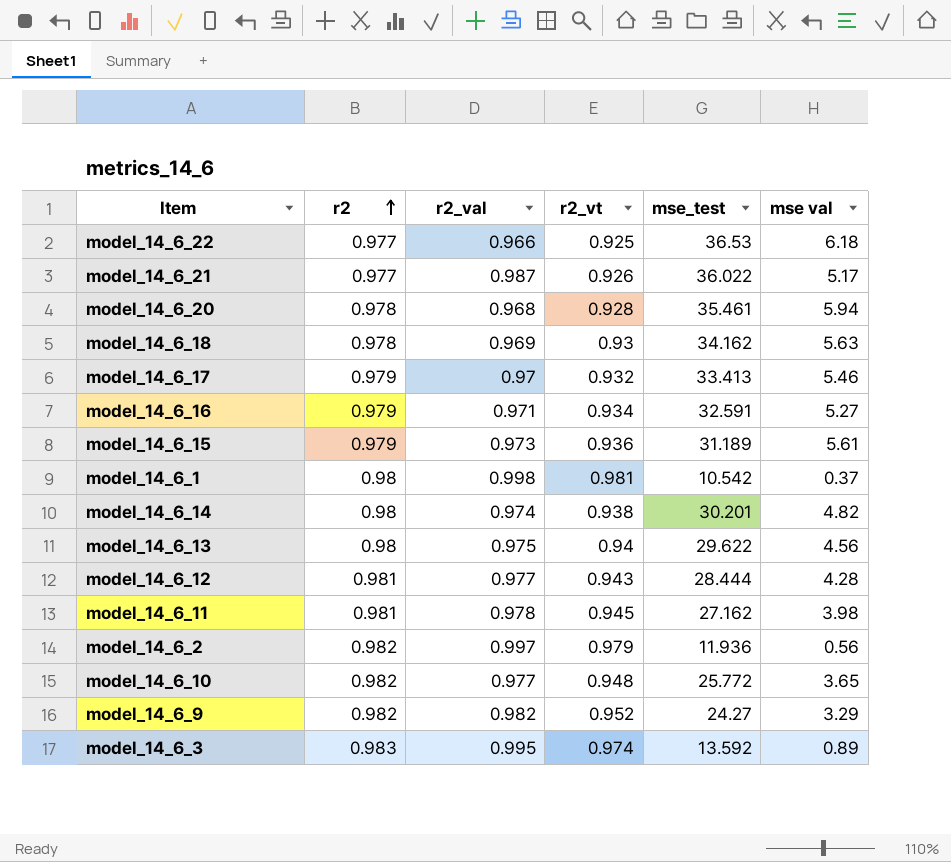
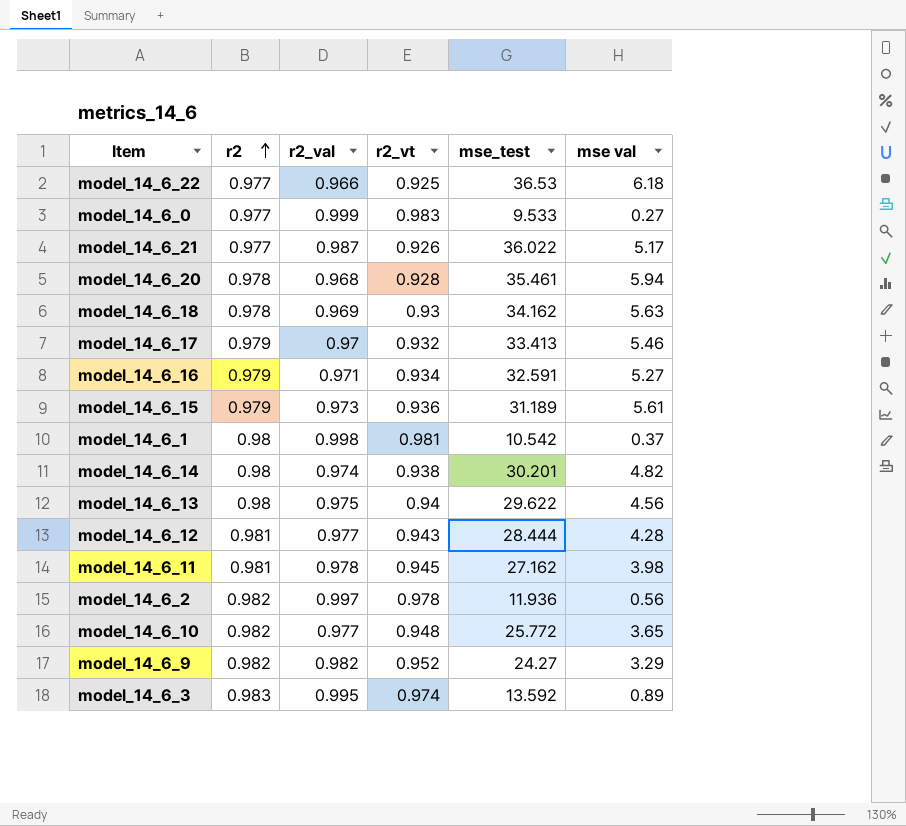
row model_14_6_0: none -> 0.977 | 0.999 | 0.983 | 9.533 | 0.27
model_14_6_2 | r2_vt: 0.979 -> 0.978

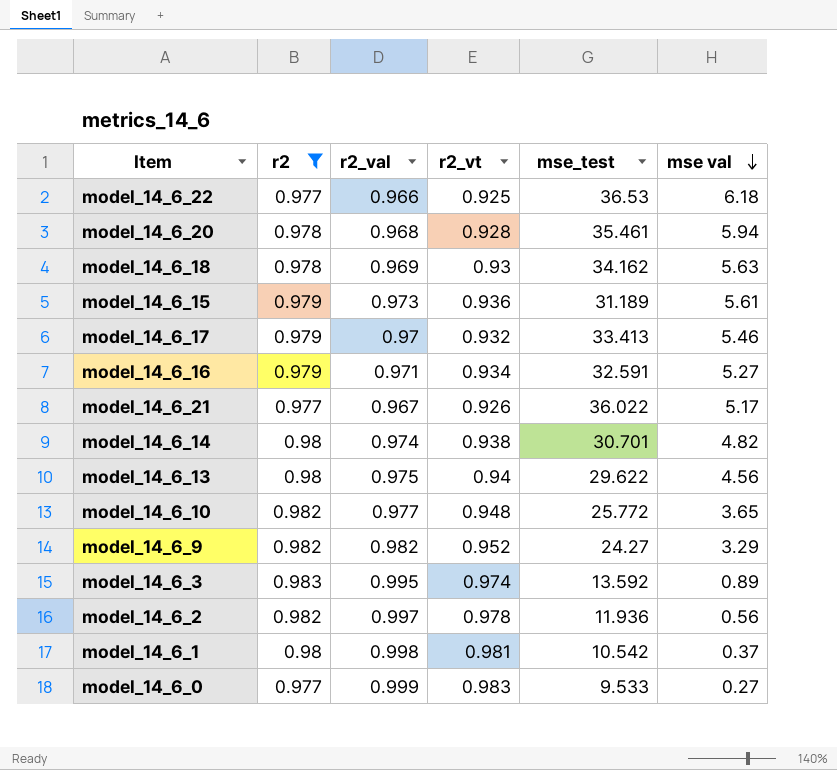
filter: none -> r2 != 0.981
row order: r2 ascending -> mse val descending
model_14_6_21 | r2_val: 0.987 -> 0.967
model_14_6_14 | mse_test: 30.201 -> 30.701

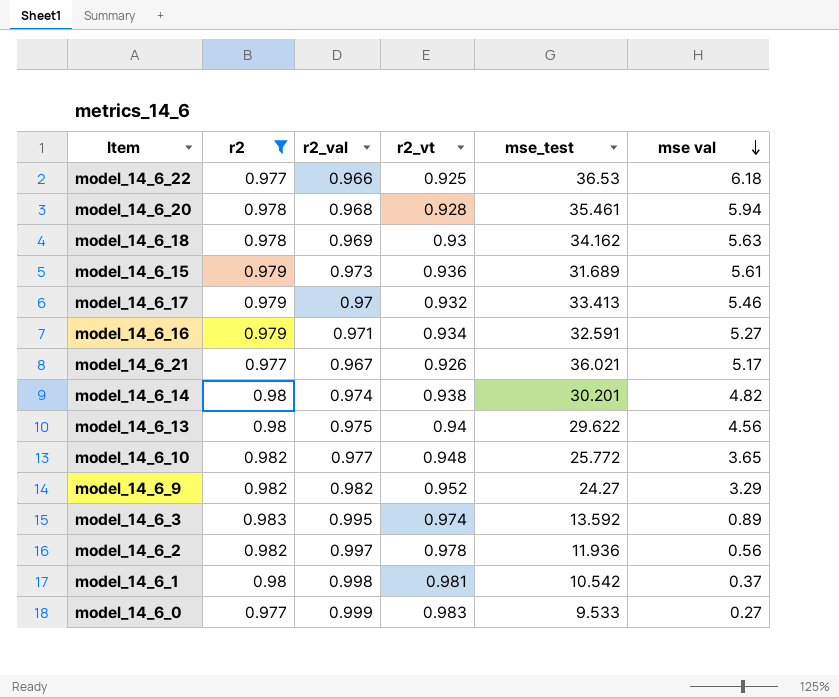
model_14_6_15 | mse_test: 31.189 -> 31.689
model_14_6_21 | mse_test: 36.022 -> 36.021
model_14_6_14 | mse_test: 30.701 -> 30.201

